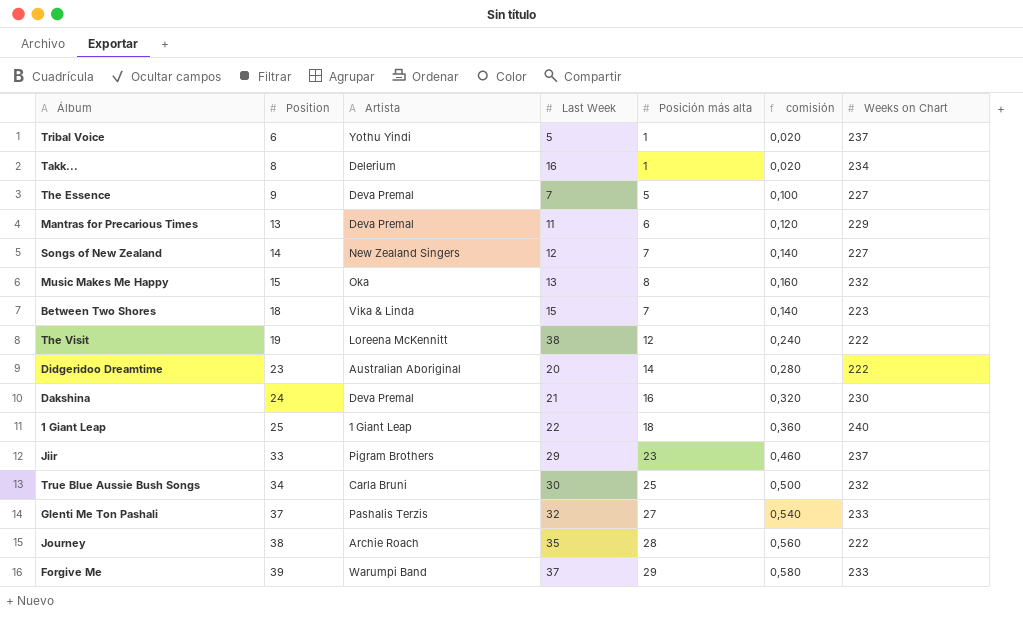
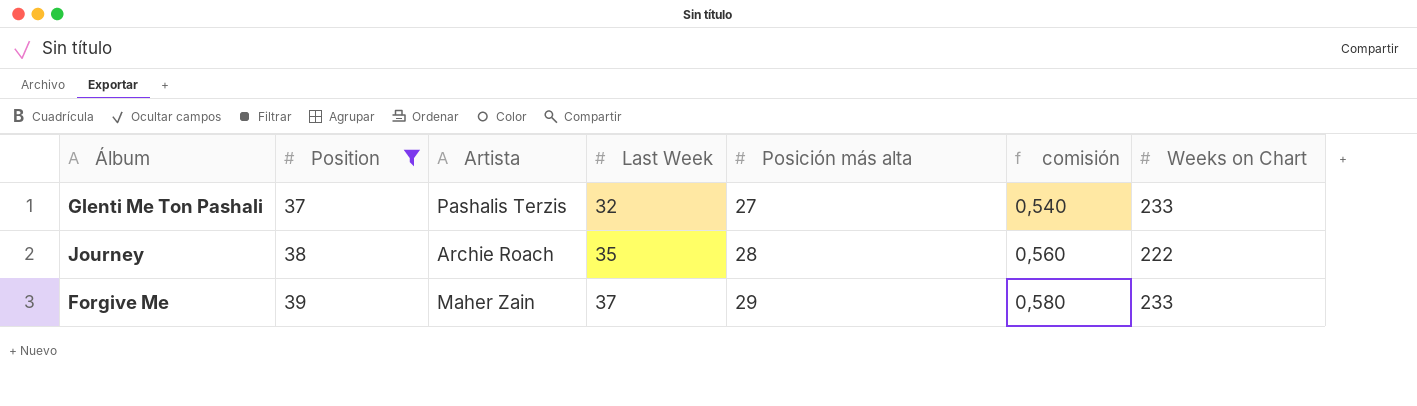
filter: none -> Position >= 37
Forgive Me | Artista: Warumpi Band -> Maher Zain

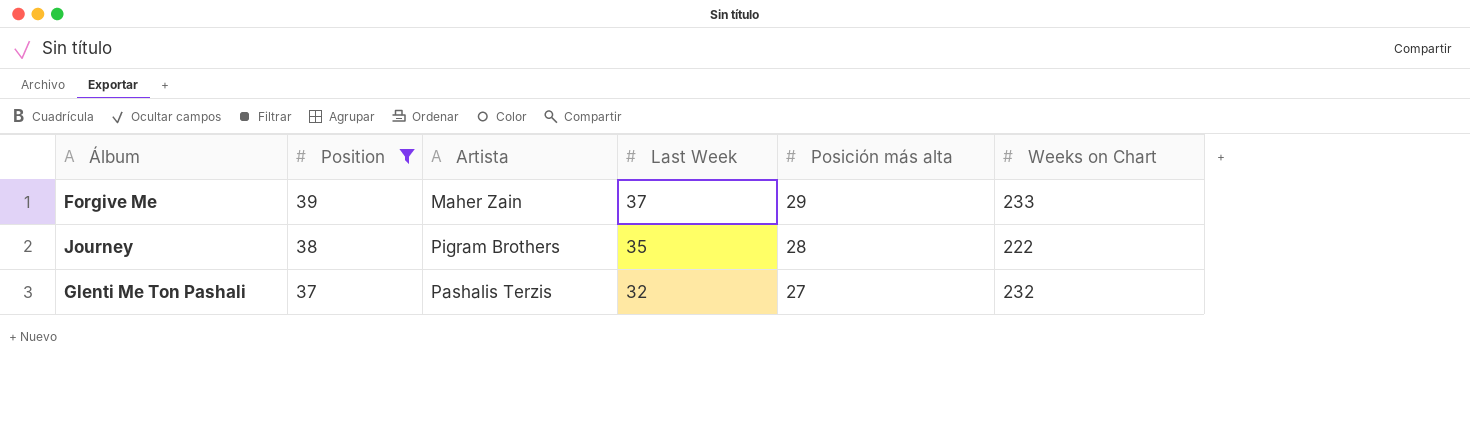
row order: Position ascending -> Position descending
column comisión | formula: [Posición más alta] * 0,02 -> none
Journey | Artista: Archie Roach -> Pigram Brothers
Glenti Me Ton Pashali | Weeks on Chart: 233 -> 232

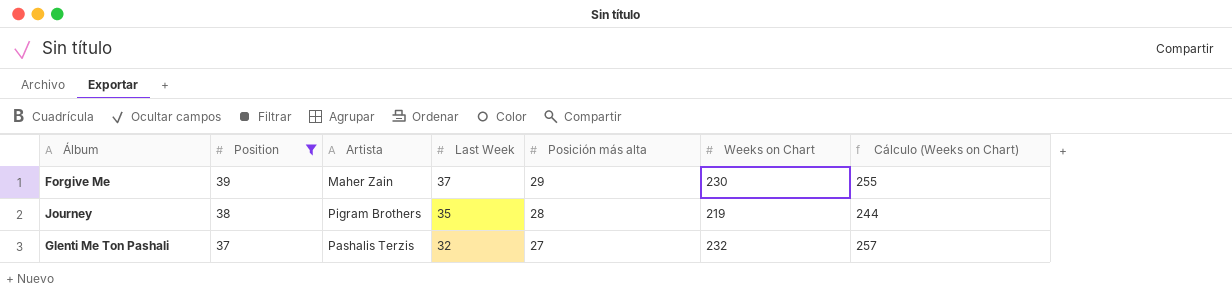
column Cálculo (Weeks on Chart) | formula: none -> [Weeks on Chart] + 25
Forgive Me | Weeks on Chart: 233 -> 230
Journey | Weeks on Chart: 222 -> 219

